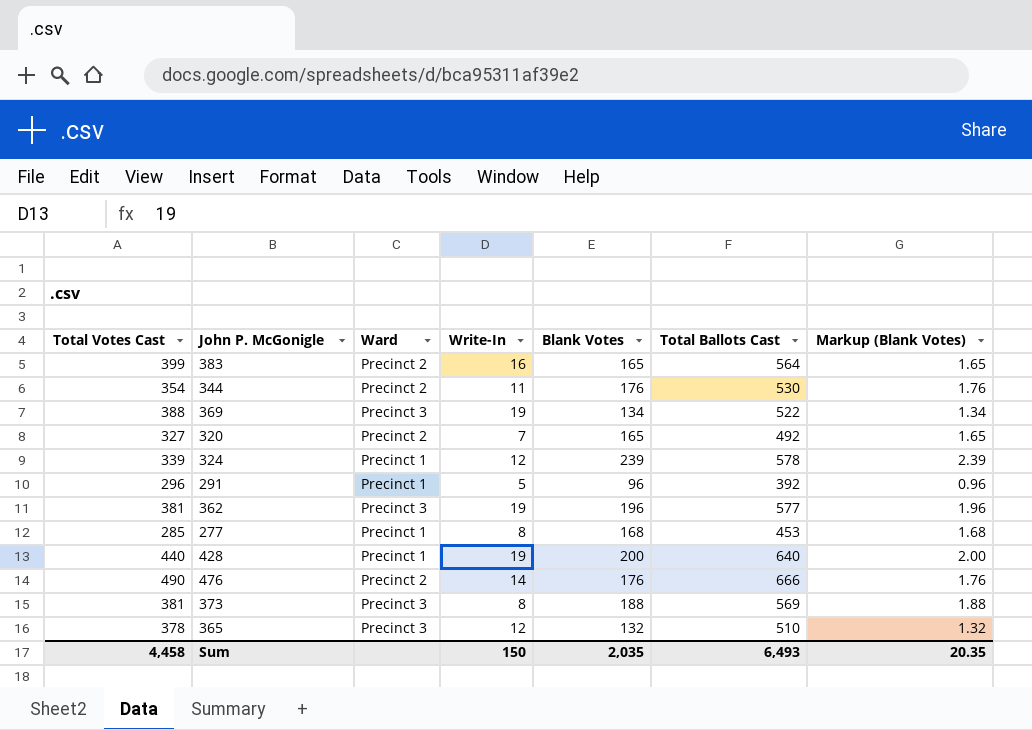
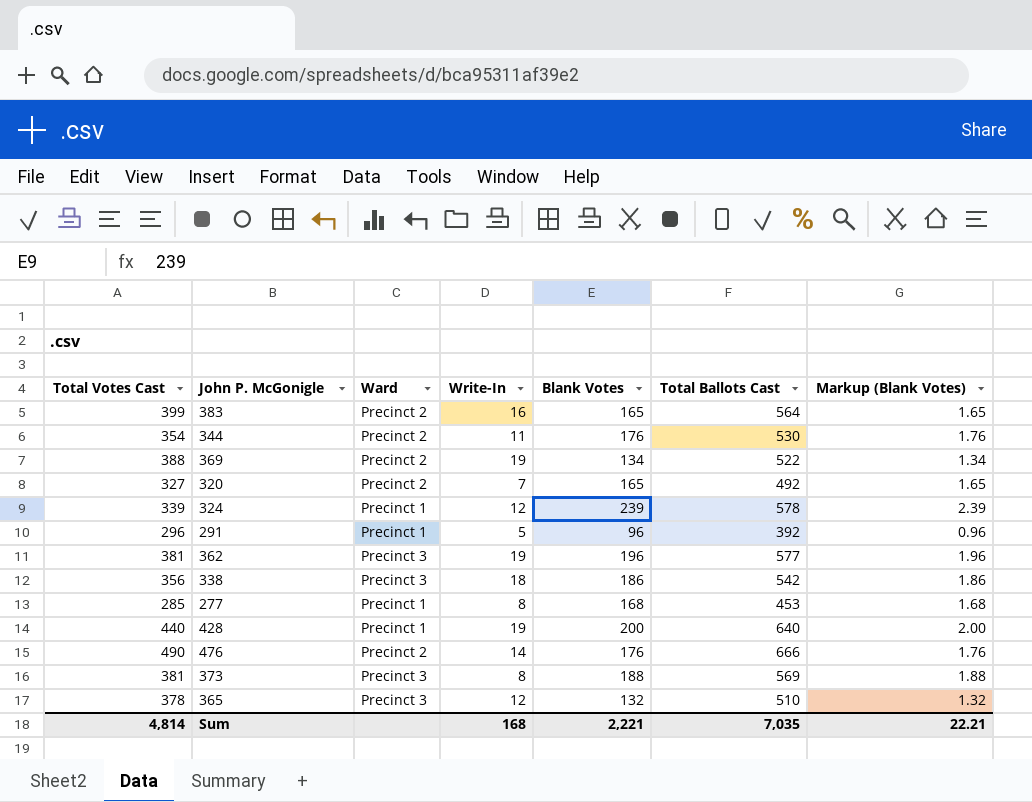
369 | Ward: Precinct 3 -> Precinct 2
row 338: none -> 356 | Precinct 3 | 18 | 186 | 542 | 1.86
Sum | Total Votes Cast: 4,458 -> 4,814
Sum | Write-In: 150 -> 168
Sum | Blank Votes: 2,035 -> 2,221
Sum | Total Ballots Cast: 6,493 -> 7,035
Sum | Markup (Blank Votes): 20.35 -> 22.21

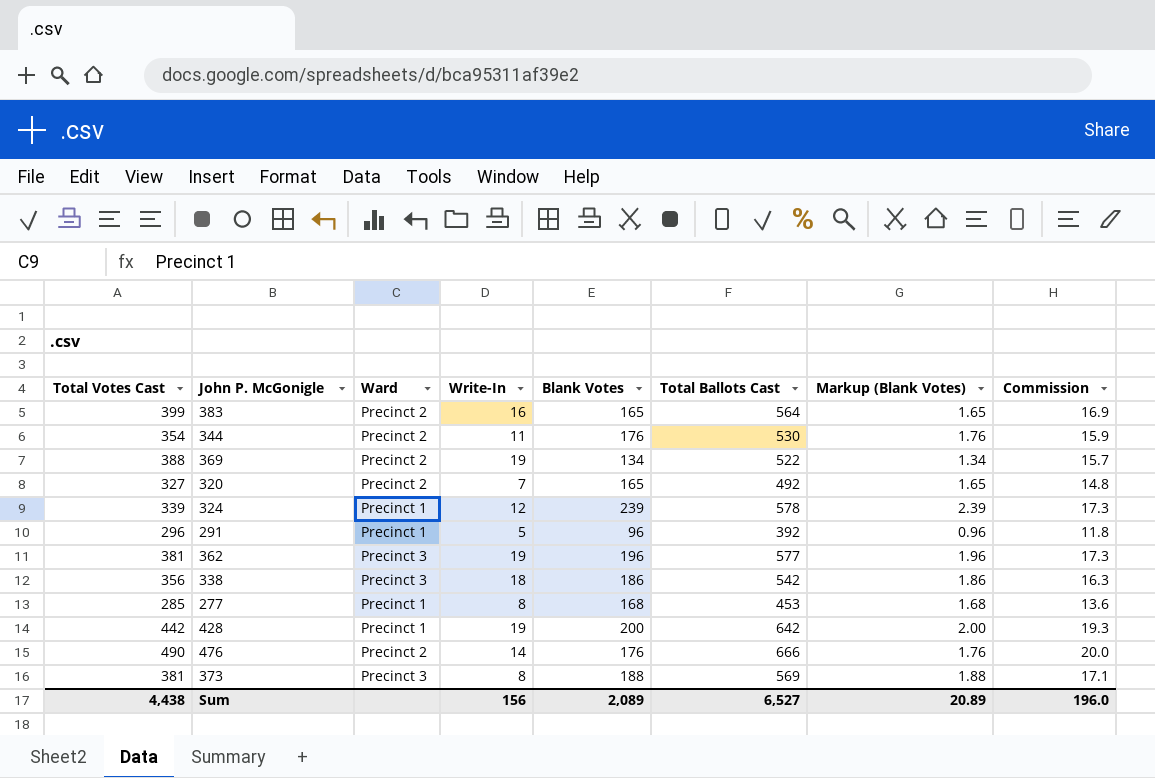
column Commission | formula: none -> [Total Ballots Cast] * 0.03
row 365: 378 | Precinct 3 | 12 | 132 | 510 | 1.32 -> none
428 | Total Votes Cast: 440 -> 442
428 | Total Ballots Cast: 640 -> 642
Sum | Total Votes Cast: 4,814 -> 4,438
Sum | Write-In: 168 -> 156
Sum | Blank Votes: 2,221 -> 2,089
Sum | Total Ballots Cast: 7,035 -> 6,527
Sum | Markup (Blank Votes): 22.21 -> 20.89

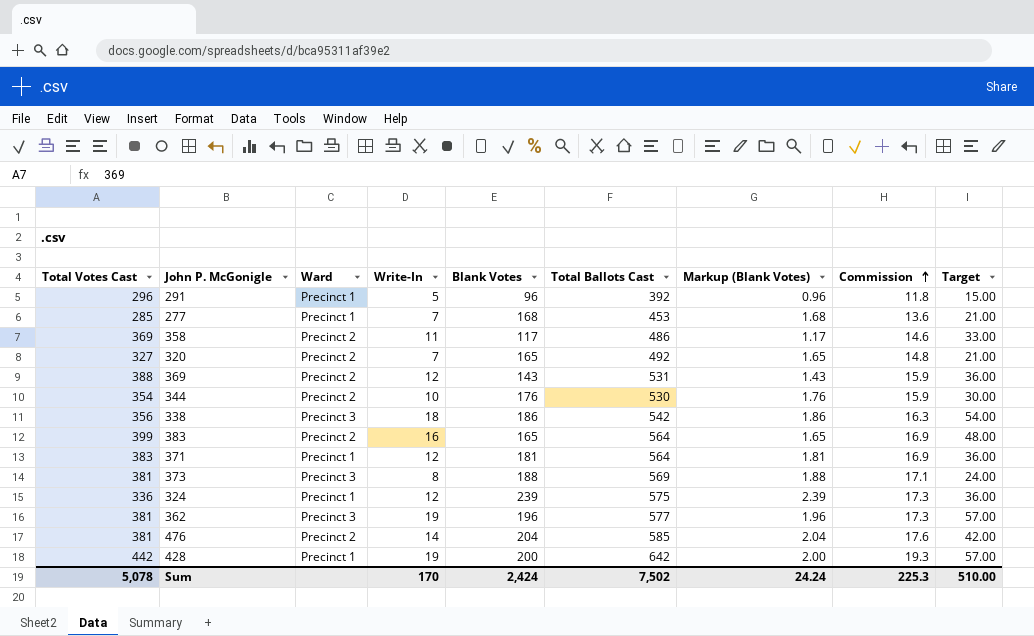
row order: none -> Commission ascending
column Target | formula: none -> [Write-In] * 3
277 | Write-In: 8 -> 7
row 358: none -> 369 | Precinct 2 | 11 | 117 | 486 | 1.17 | 14.6 | 33.00
369 | Write-In: 19 -> 12
369 | Blank Votes: 134 -> 143
369 | Total Ballots Cast: 522 -> 531
369 | Markup (Blank Votes): 1.34 -> 1.43
369 | Commission: 15.7 -> 15.9
344 | Write-In: 11 -> 10
row 371: none -> 383 | Precinct 1 | 12 | 181 | 564 | 1.81 | 16.9 | 36.00
324 | Total Votes Cast: 339 -> 336
324 | Total Ballots Cast: 578 -> 575
476 | Total Votes Cast: 490 -> 381
476 | Blank Votes: 176 -> 204
476 | Total Ballots Cast: 666 -> 585
476 | Markup (Blank Votes): 1.76 -> 2.04
476 | Commission: 20.0 -> 17.6
Sum | Total Votes Cast: 4,438 -> 5,078
Sum | Write-In: 156 -> 170
Sum | Blank Votes: 2,089 -> 2,424
Sum | Total Ballots Cast: 6,527 -> 7,502
Sum | Markup (Blank Votes): 20.89 -> 24.24
Sum | Commission: 196.0 -> 225.3

